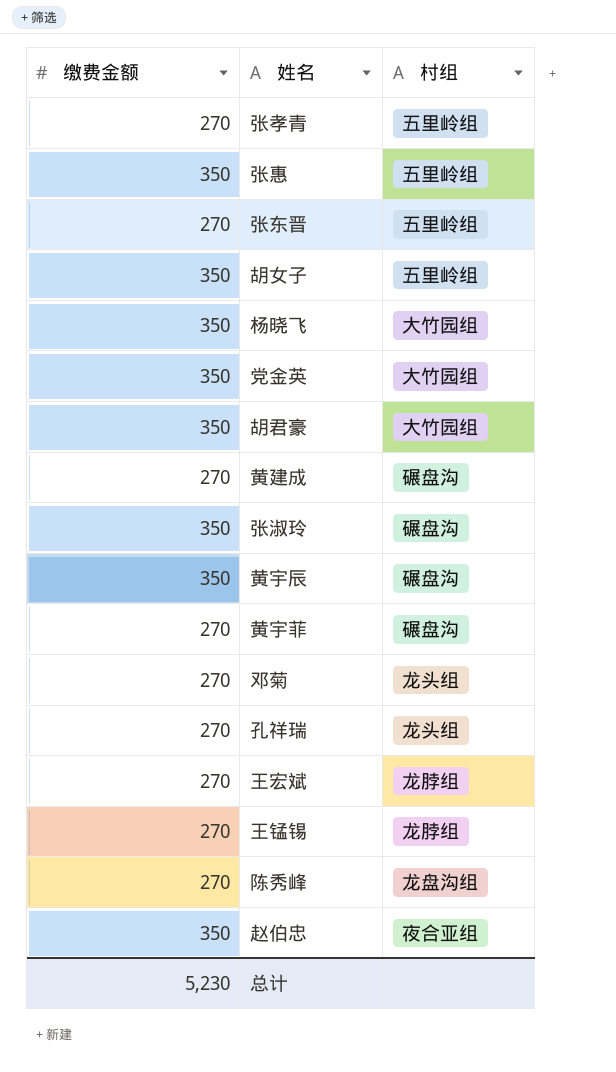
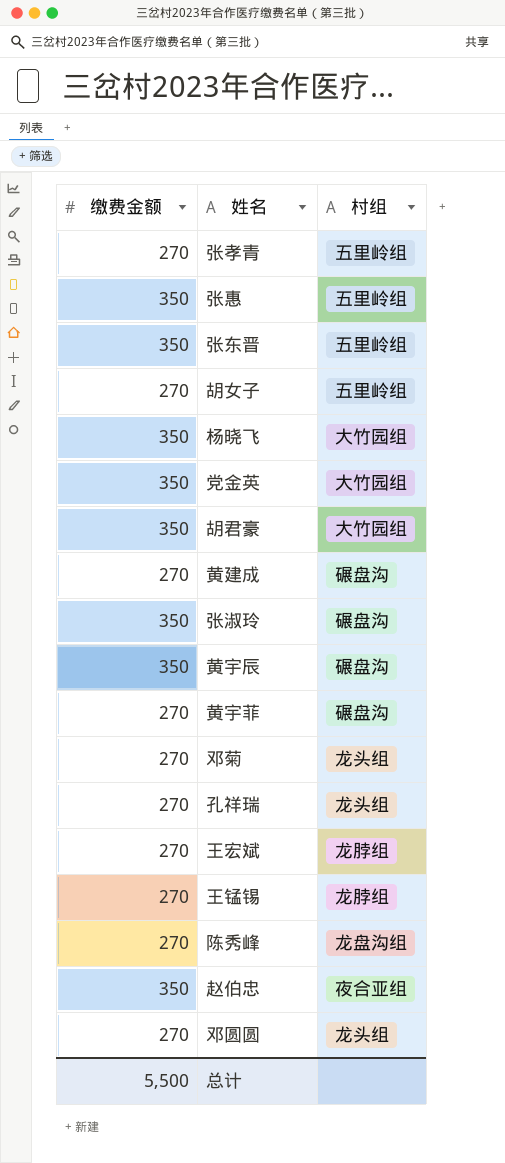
张东晋 | 缴费金额: 270 -> 350
胡女子 | 缴费金额: 350 -> 270
row 邓圆圆: none -> 270 | 龙头组
总计 | 缴费金额: 5,230 -> 5,500

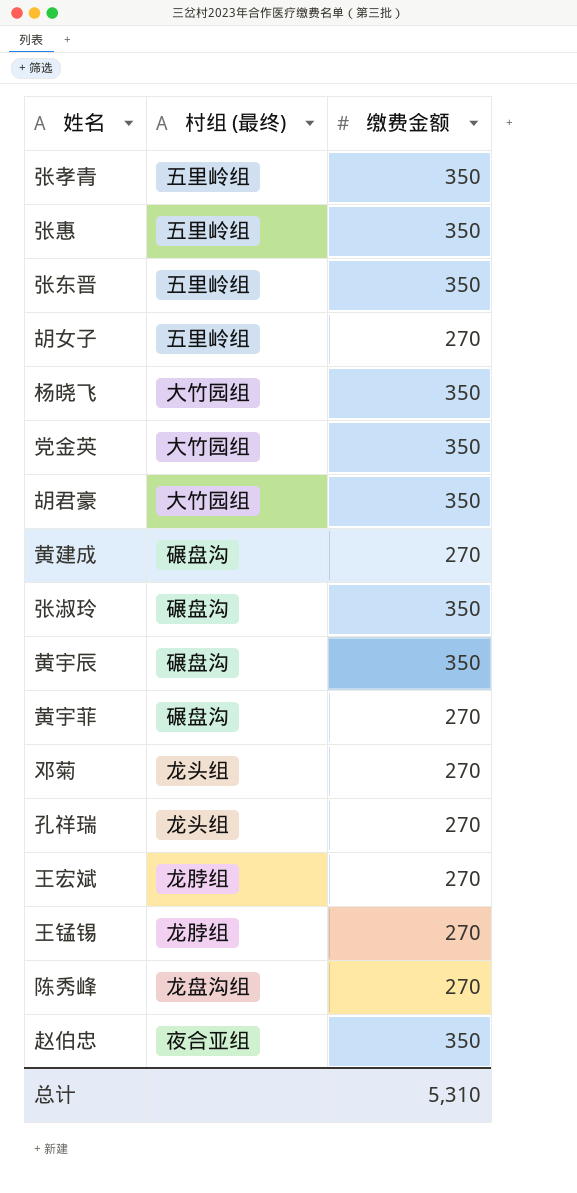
column name: 村组 -> 村组 (最终)
column 缴费金额 | position: 1 -> 3
row 邓圆圆: 270 | 龙头组 -> none
张孝青 | 缴费金额: 270 -> 350
总计 | 缴费金额: 5,500 -> 5,310

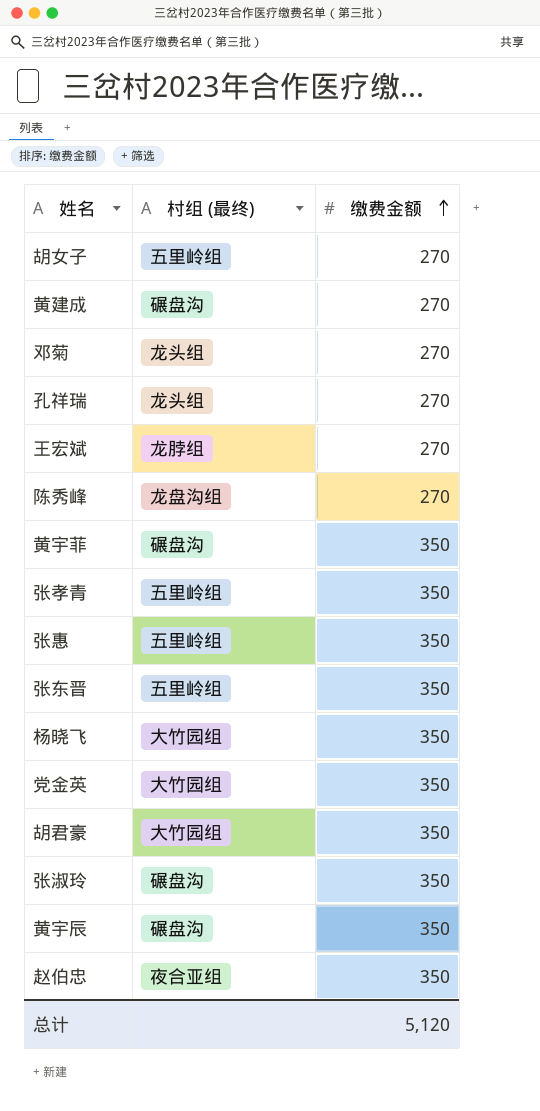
row order: none -> 缴费金额 ascending
row 王锰锡: 龙脖组 | 270 -> none
黄宇菲 | 缴费金额: 270 -> 350
总计 | 缴费金额: 5,310 -> 5,120

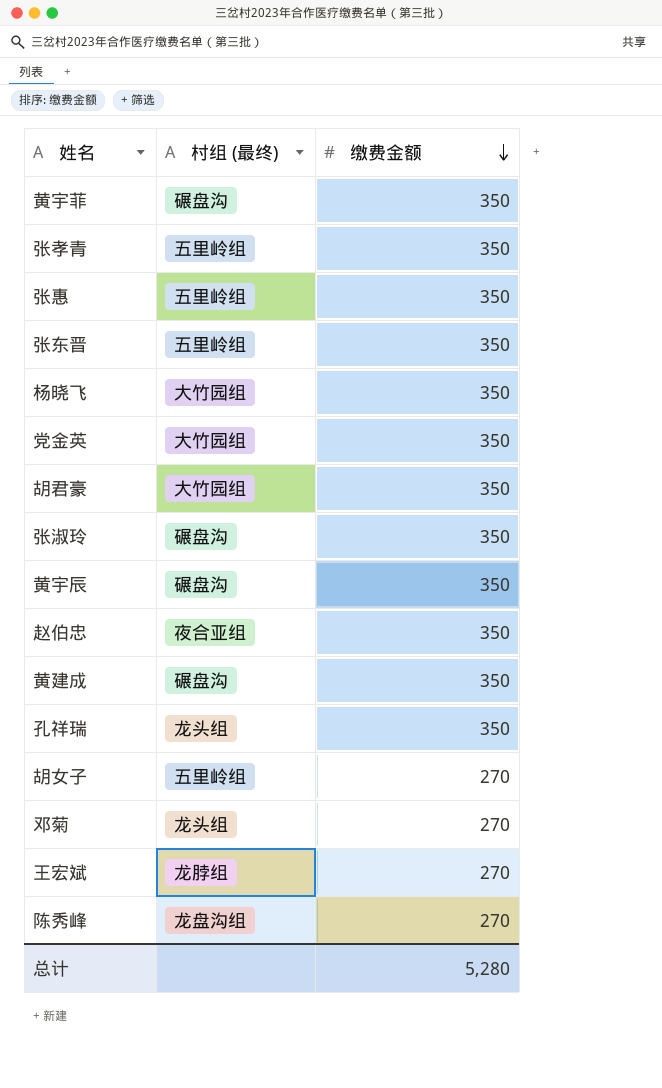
row order: 缴费金额 ascending -> 缴费金额 descending
黄建成 | 缴费金额: 270 -> 350
孔祥瑞 | 缴费金额: 270 -> 350
总计 | 缴费金额: 5,120 -> 5,280

